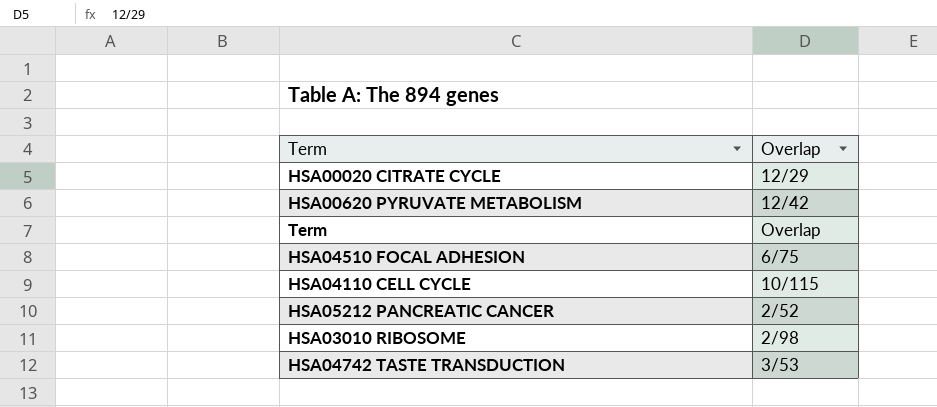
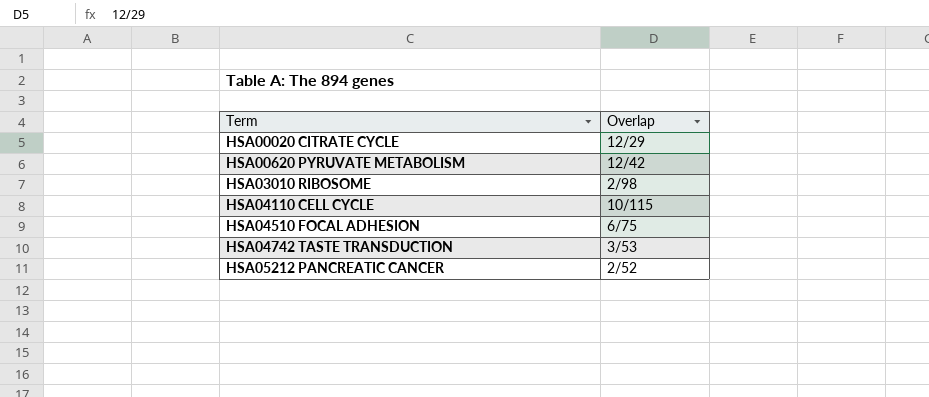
row order: none -> Term ascending
row Term: Overlap -> none

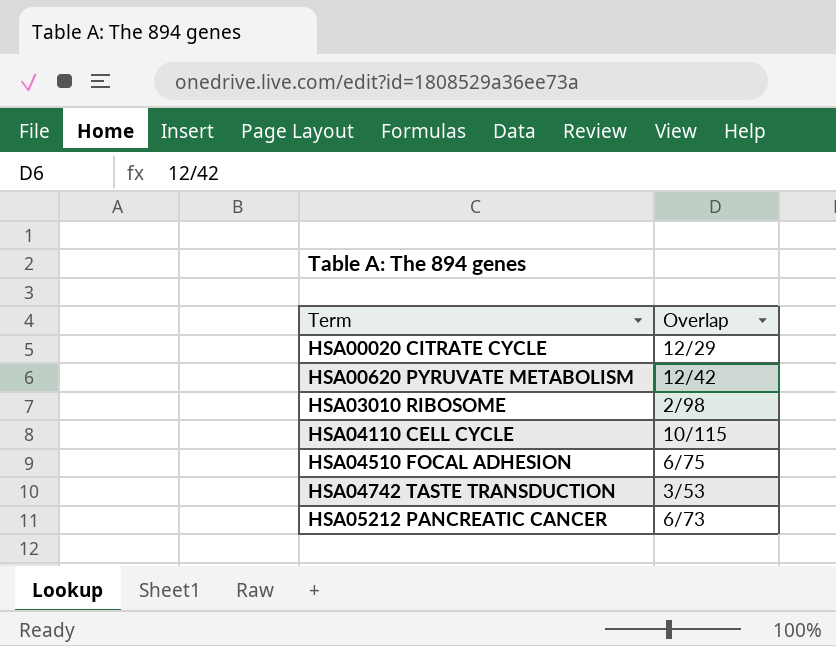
HSA05212 PANCREATIC CANCER | Overlap: 2/52 -> 6/73

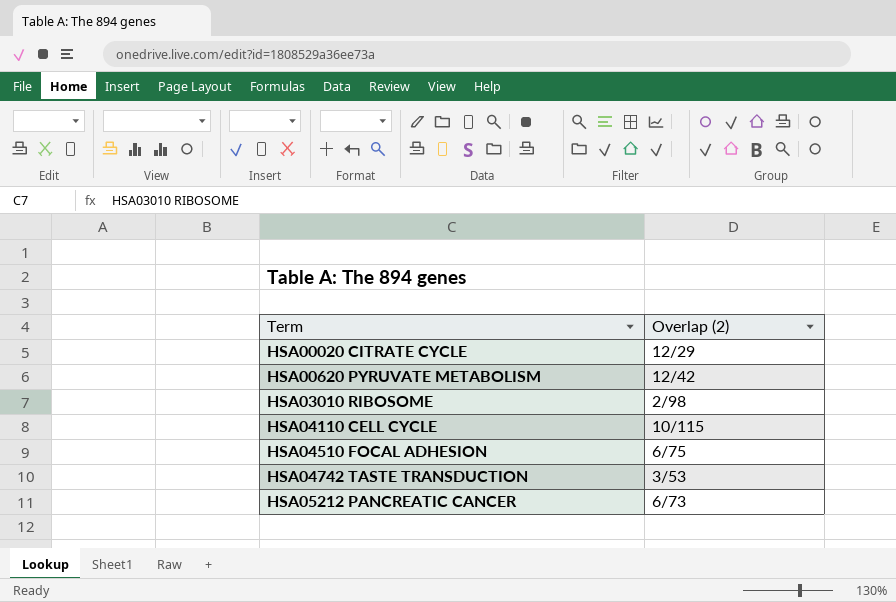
column name: Overlap -> Overlap (2)

